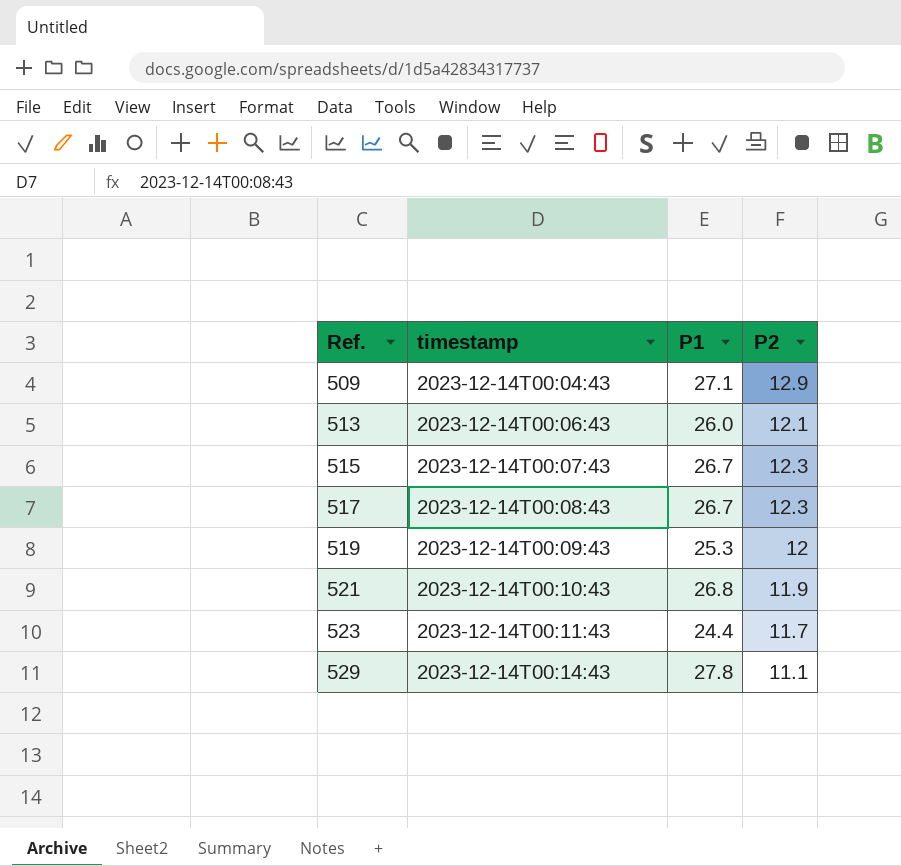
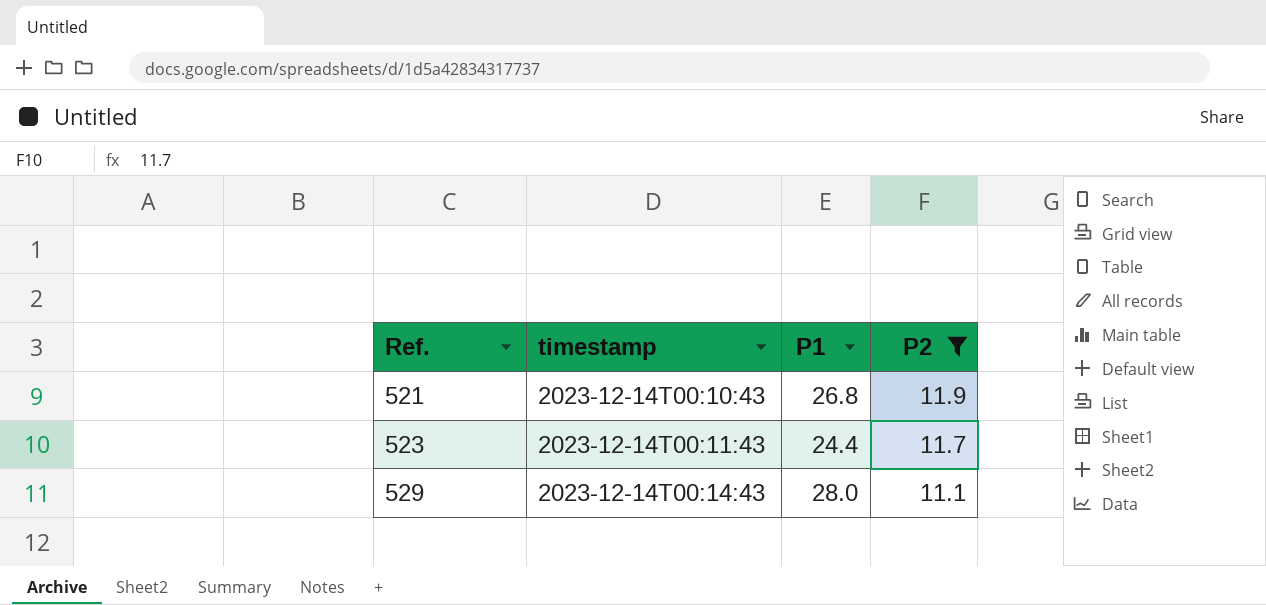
filter: none -> P2 <= 11.9
529 | P1: 27.8 -> 28.0

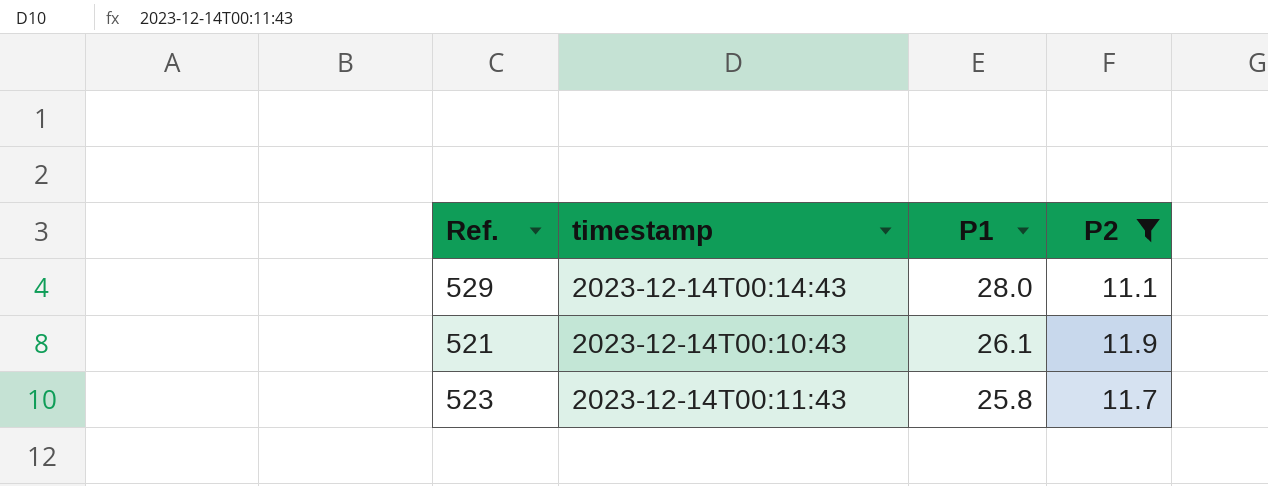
row order: Ref. ascending -> P1 descending
521 | P1: 26.8 -> 26.1
523 | P1: 24.4 -> 25.8

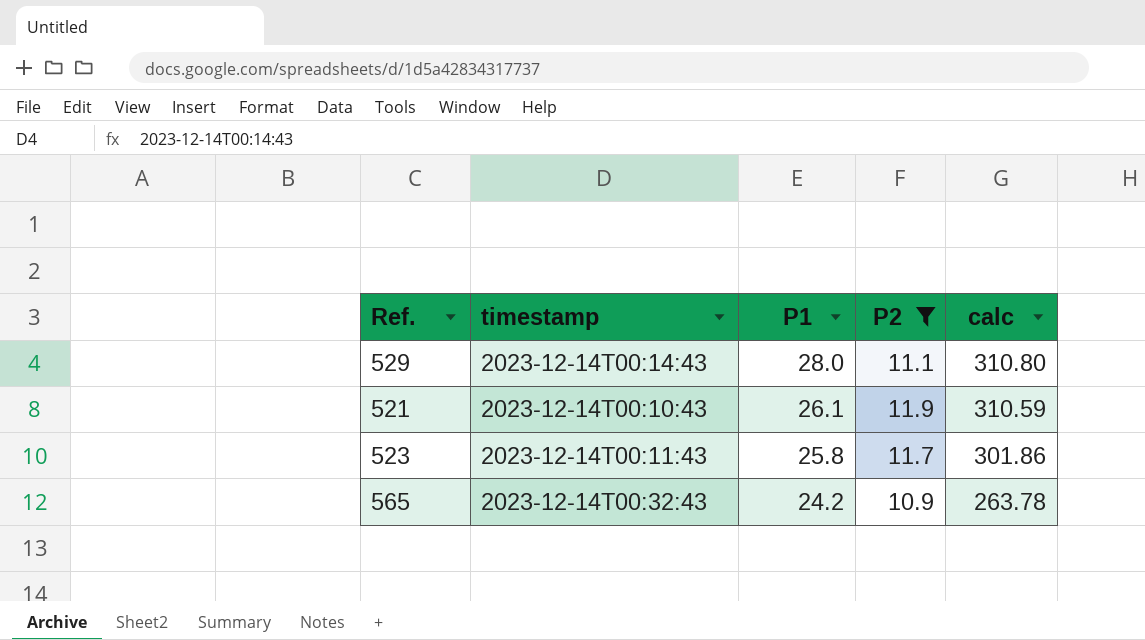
column calc | formula: none -> [P1] * [P2]
row 565: none -> 2023-12-14T00:32:43 | 24.2 | 10.9 | 263.78

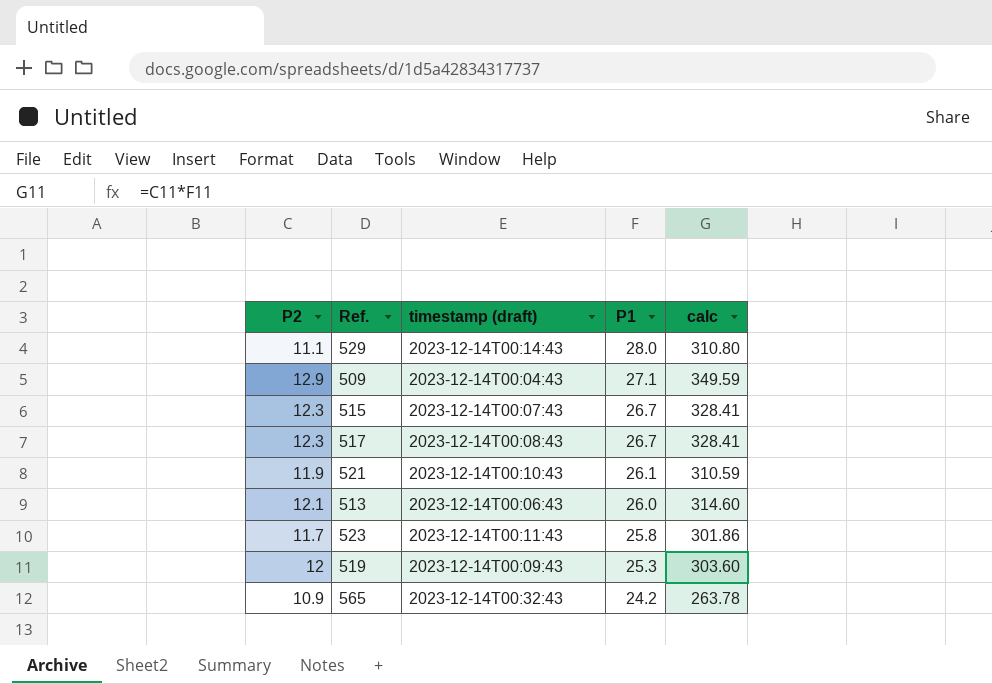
filter: P2 <= 11.9 -> none
column P2 | position: 4 -> 1
column name: timestamp -> timestamp (draft)

